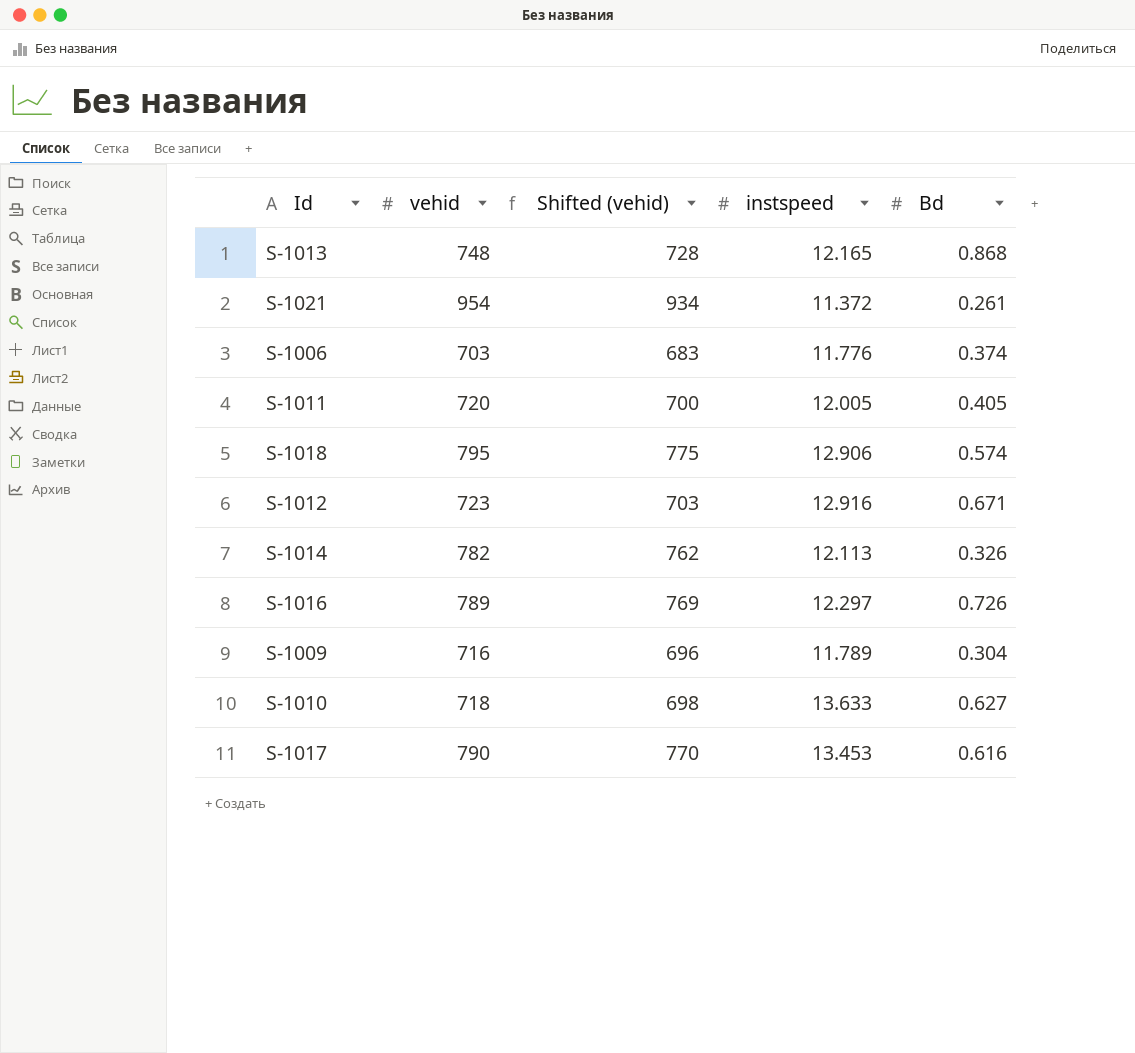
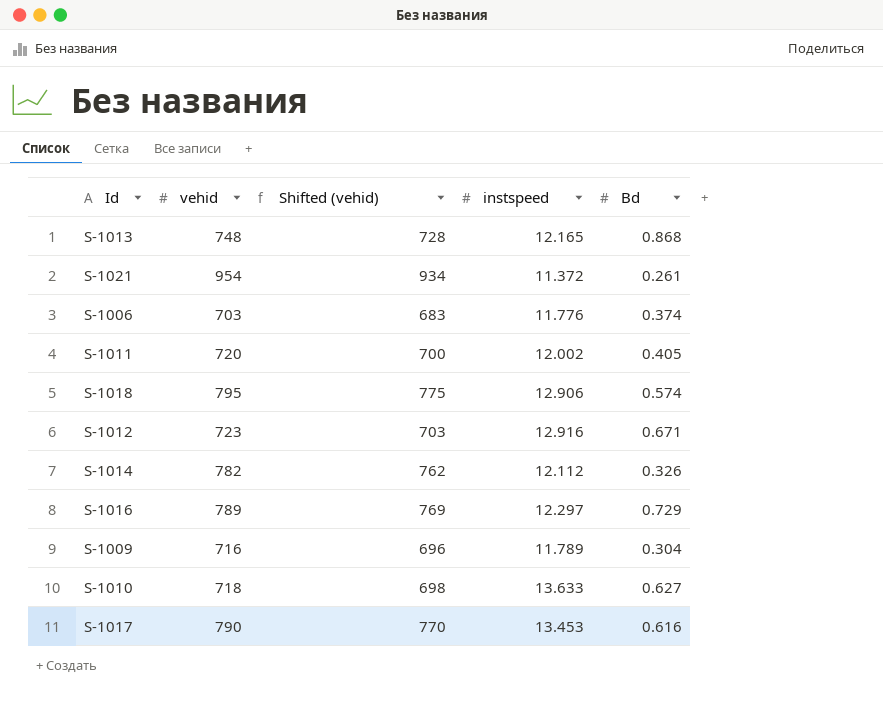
S-1011 | instspeed: 12.005 -> 12.002
S-1014 | instspeed: 12.113 -> 12.112
S-1016 | Bd: 0.726 -> 0.729

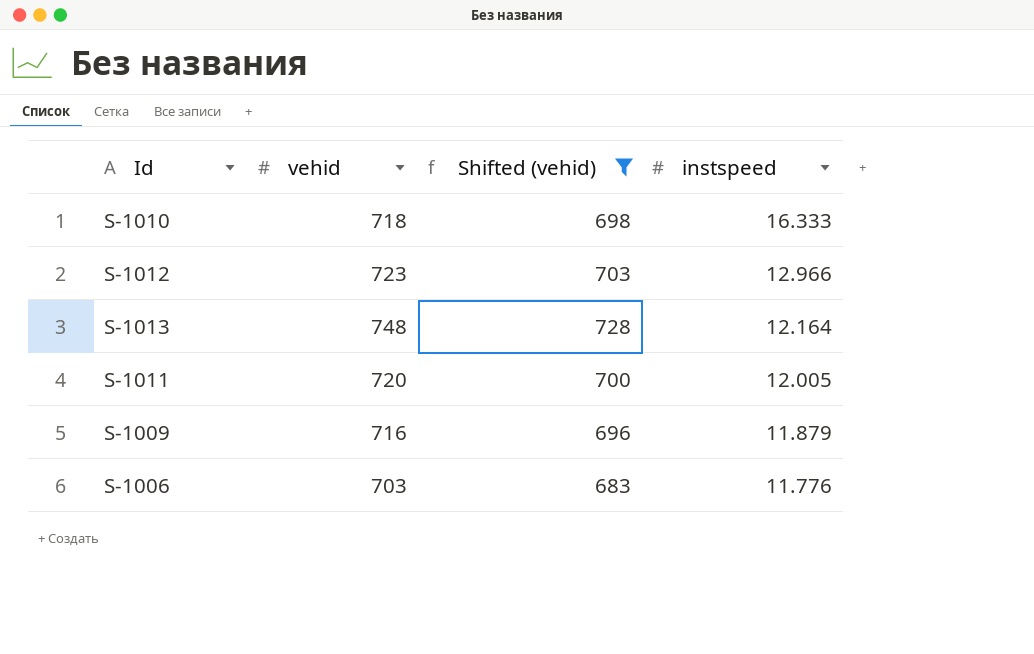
filter: none -> Shifted (vehid) <= 728
row order: none -> instspeed descending
column Bd | position: 5 -> none
S-1010 | instspeed: 13.633 -> 16.333
S-1012 | instspeed: 12.916 -> 12.966
S-1013 | instspeed: 12.165 -> 12.164
S-1011 | instspeed: 12.002 -> 12.005
S-1009 | instspeed: 11.789 -> 11.879

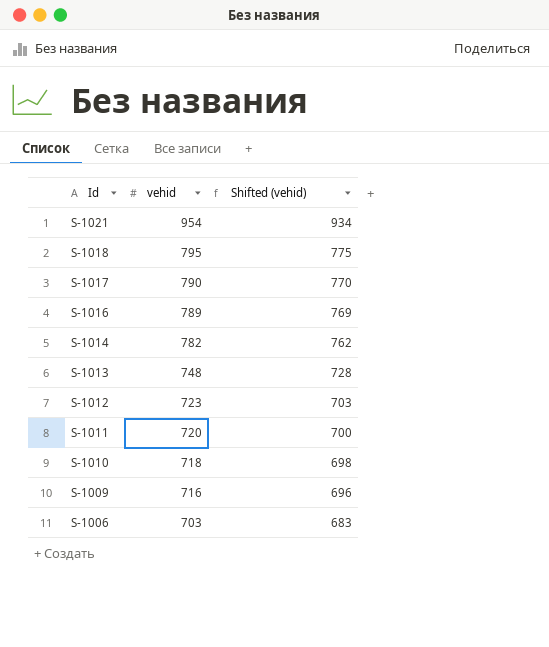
filter: Shifted (vehid) <= 728 -> none
row order: instspeed descending -> Id descending
column instspeed | position: 4 -> none

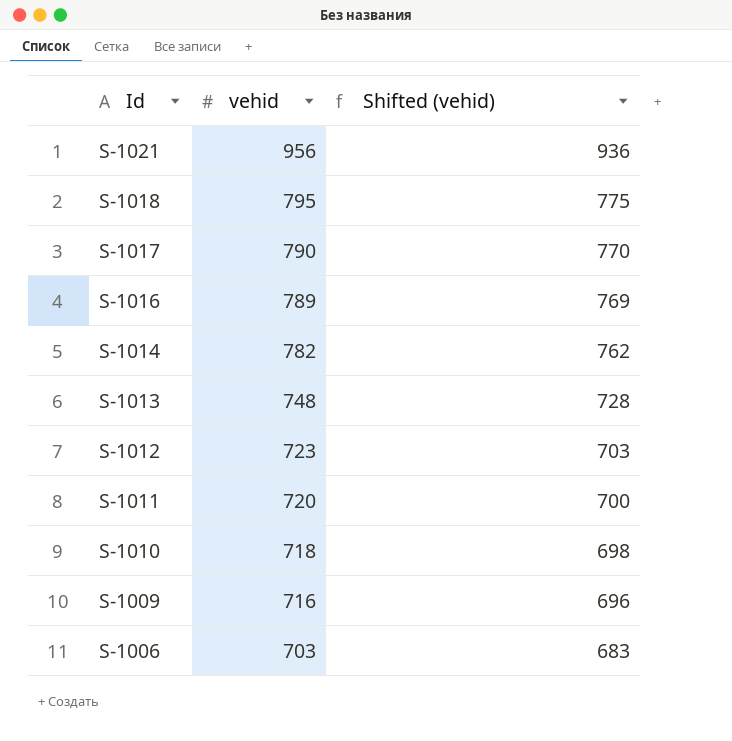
S-1021 | vehid: 954 -> 956
S-1021 | Shifted (vehid): 934 -> 936

